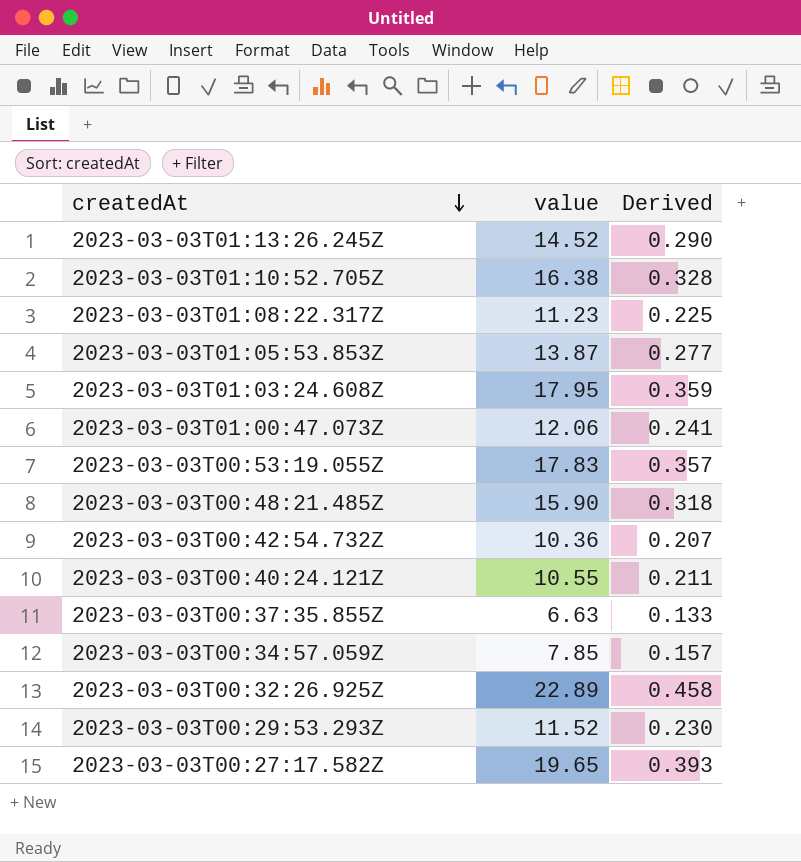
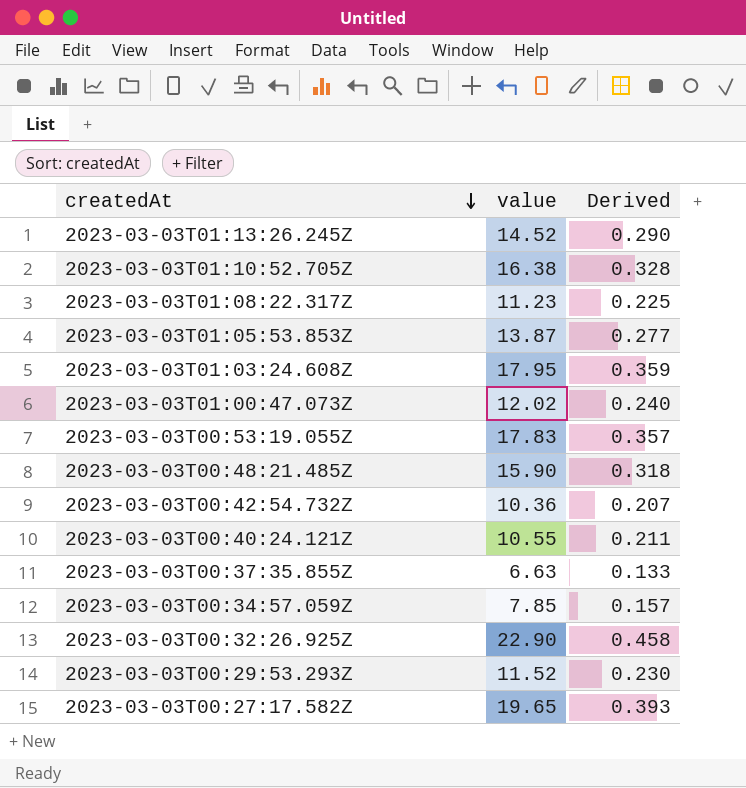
2023-03-03T01:00:47.073Z | value: 12.06 -> 12.02
2023-03-03T01:00:47.073Z | Derived: 0.241 -> 0.240
2023-03-03T00:32:26.925Z | value: 22.89 -> 22.90

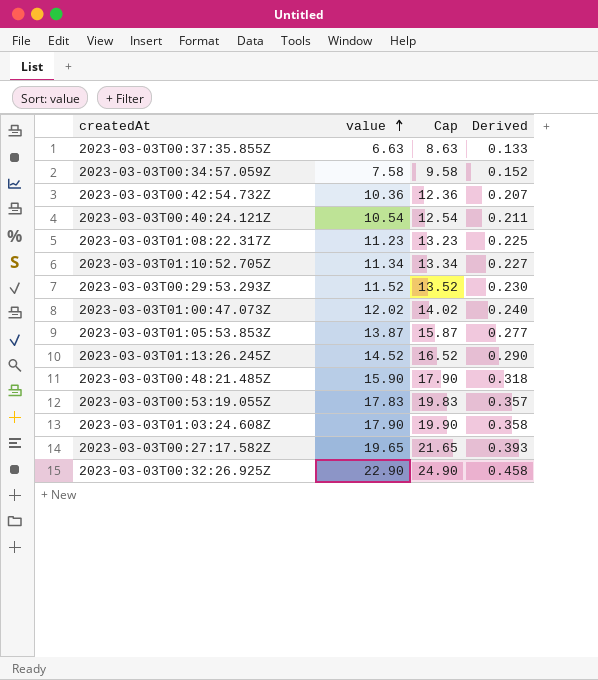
row order: createdAt descending -> value ascending
column Cap | formula: none -> [value] + 2
2023-03-03T00:34:57.059Z | value: 7.85 -> 7.58
2023-03-03T00:34:57.059Z | Derived: 0.157 -> 0.152
2023-03-03T00:40:24.121Z | value: 10.55 -> 10.54
2023-03-03T01:10:52.705Z | value: 16.38 -> 11.34
2023-03-03T01:10:52.705Z | Derived: 0.328 -> 0.227
2023-03-03T01:03:24.608Z | value: 17.95 -> 17.90
2023-03-03T01:03:24.608Z | Derived: 0.359 -> 0.358

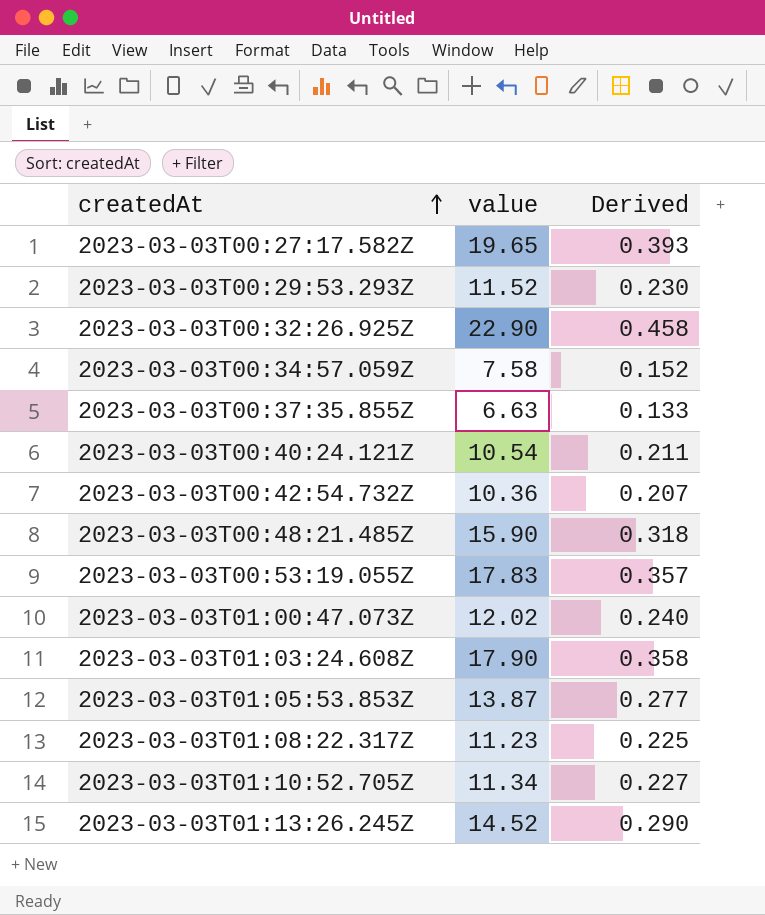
row order: value ascending -> createdAt ascending
column Cap | formula: [value] + 2 -> none

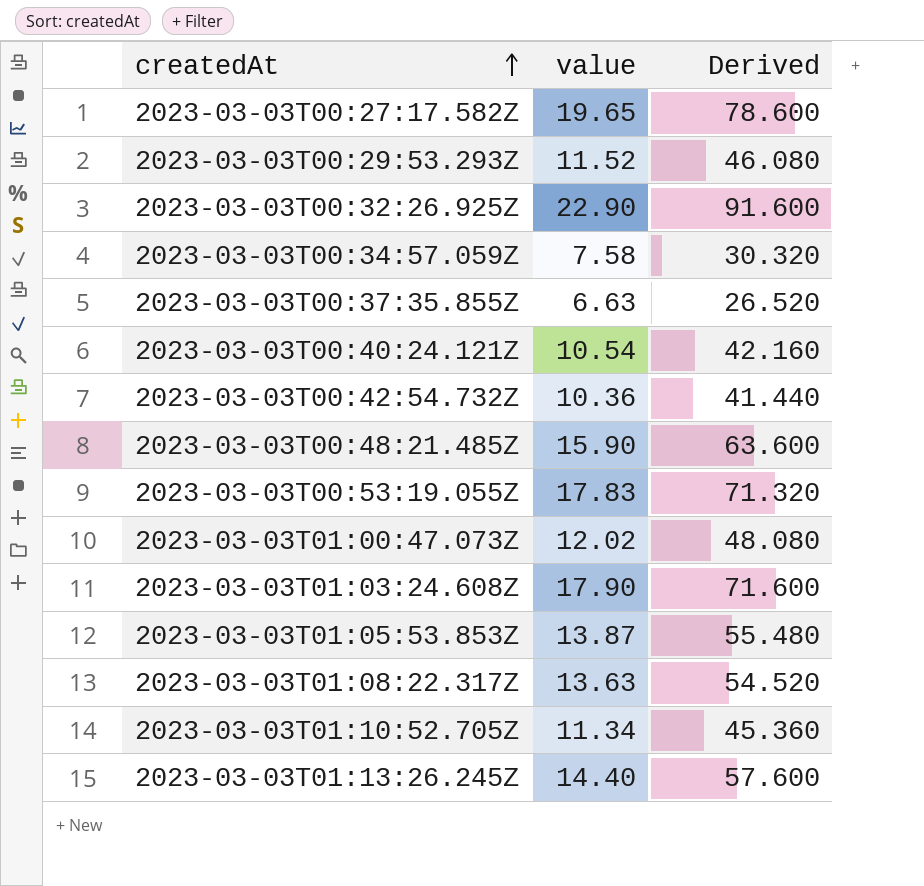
column Derived | formula: [value] * 0.02 -> [value] * 4
2023-03-03T01:08:22.317Z | value: 11.23 -> 13.63
2023-03-03T01:13:26.245Z | value: 14.52 -> 14.40

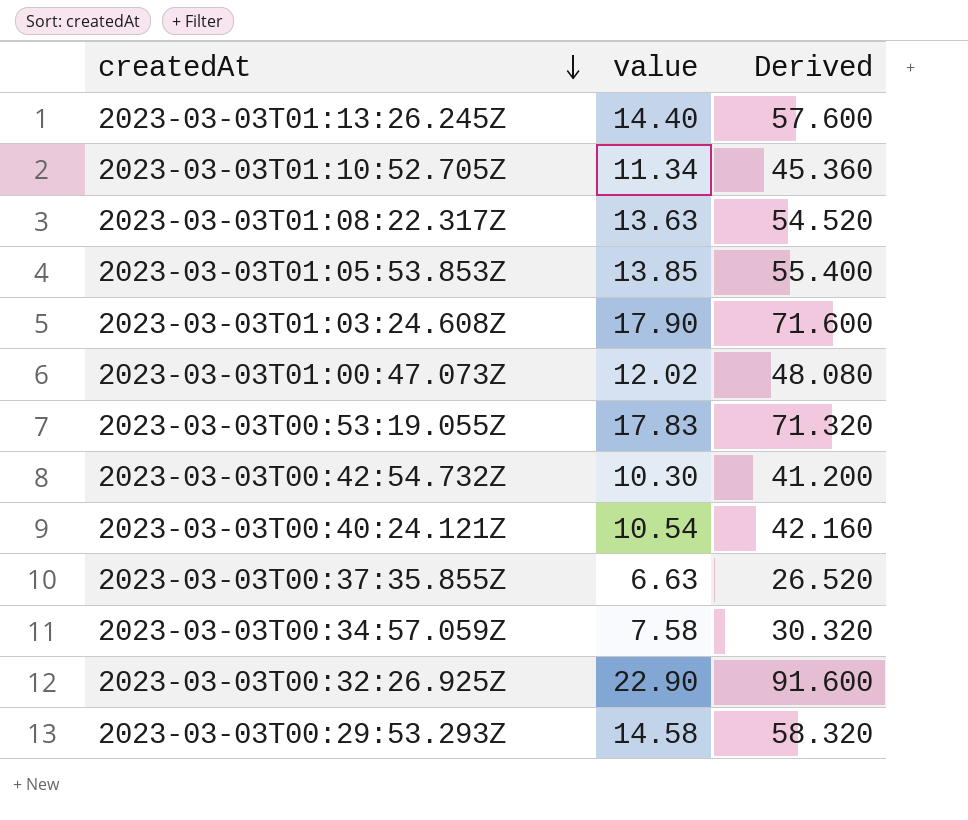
row order: createdAt ascending -> createdAt descending
row 2023-03-03T00:27:17.582Z: 19.65 | 78.600 -> none
row 2023-03-03T00:48:21.485Z: 15.90 | 63.600 -> none
2023-03-03T01:05:53.853Z | value: 13.87 -> 13.85
2023-03-03T01:05:53.853Z | Derived: 55.480 -> 55.400
2023-03-03T00:42:54.732Z | value: 10.36 -> 10.30
2023-03-03T00:42:54.732Z | Derived: 41.440 -> 41.200
2023-03-03T00:29:53.293Z | value: 11.52 -> 14.58
2023-03-03T00:29:53.293Z | Derived: 46.080 -> 58.320

